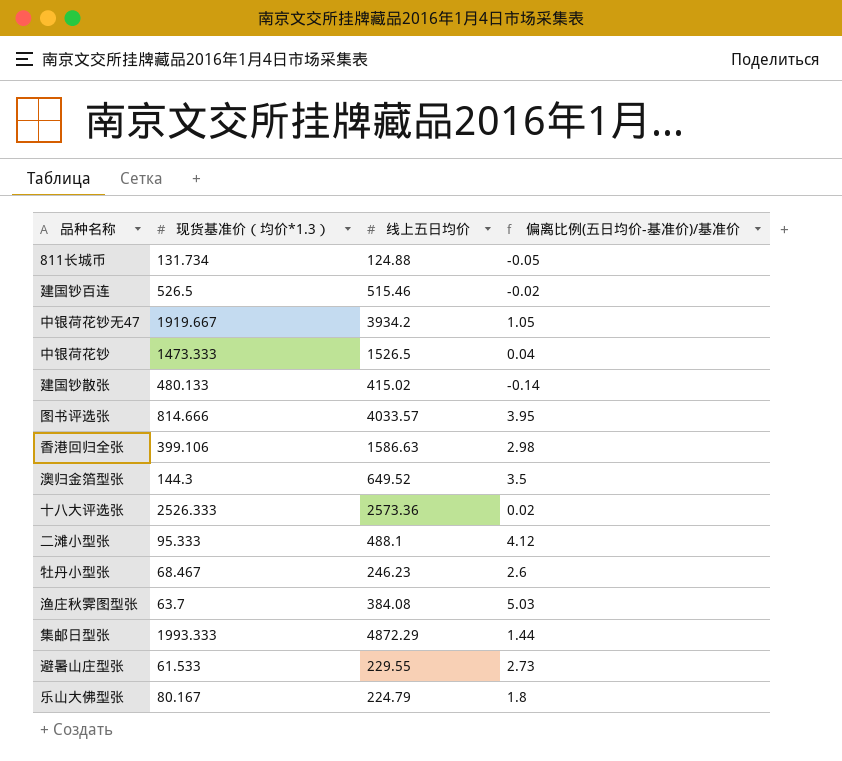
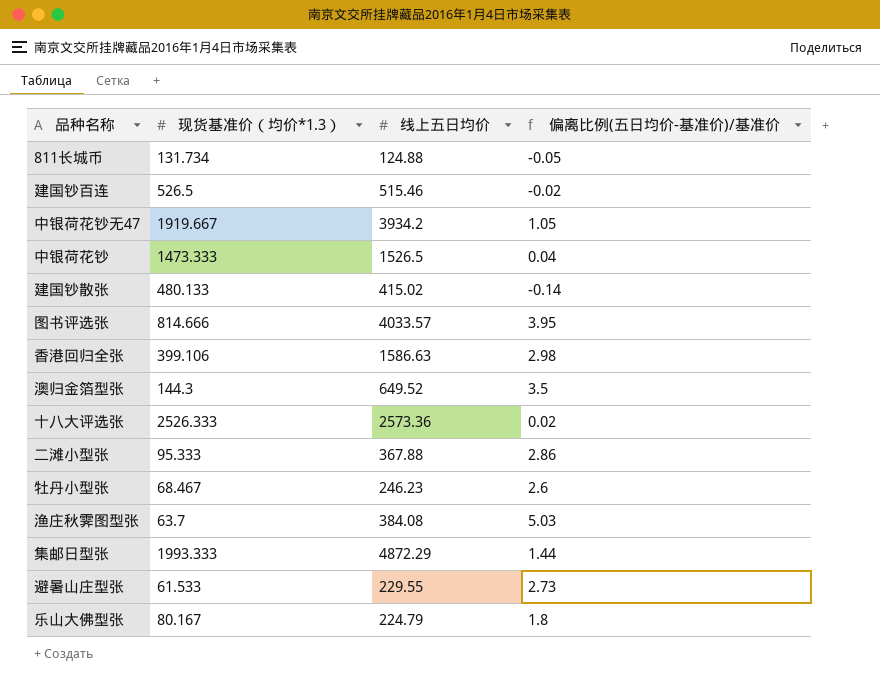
二滩小型张 | 线上五日均价: 488.1 -> 367.88
二滩小型张 | 偏离比例(五日均价-基准价)/基准价: 4.12 -> 2.86

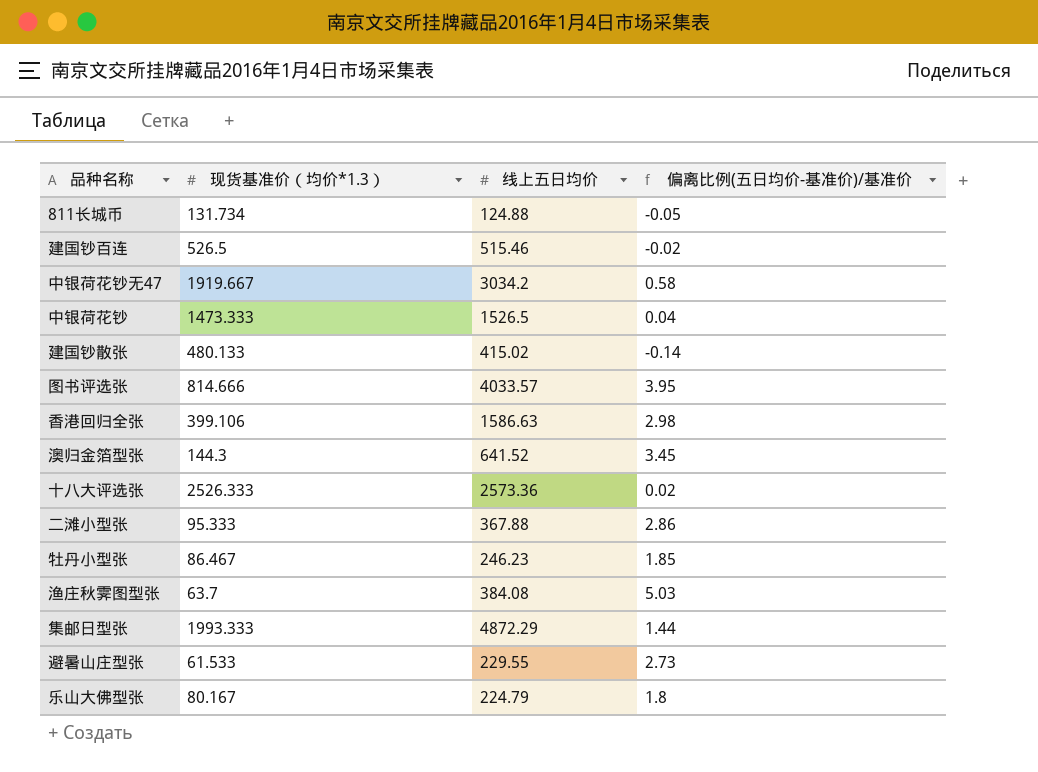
中银荷花钞无47 | 线上五日均价: 3934.2 -> 3034.2
中银荷花钞无47 | 偏离比例(五日均价-基准价)/基准价: 1.05 -> 0.58
澳归金箔型张 | 线上五日均价: 649.52 -> 641.52
澳归金箔型张 | 偏离比例(五日均价-基准价)/基准价: 3.5 -> 3.45
牡丹小型张 | 现货基准价（均价*1.3）: 68.467 -> 86.467
牡丹小型张 | 偏离比例(五日均价-基准价)/基准价: 2.6 -> 1.85

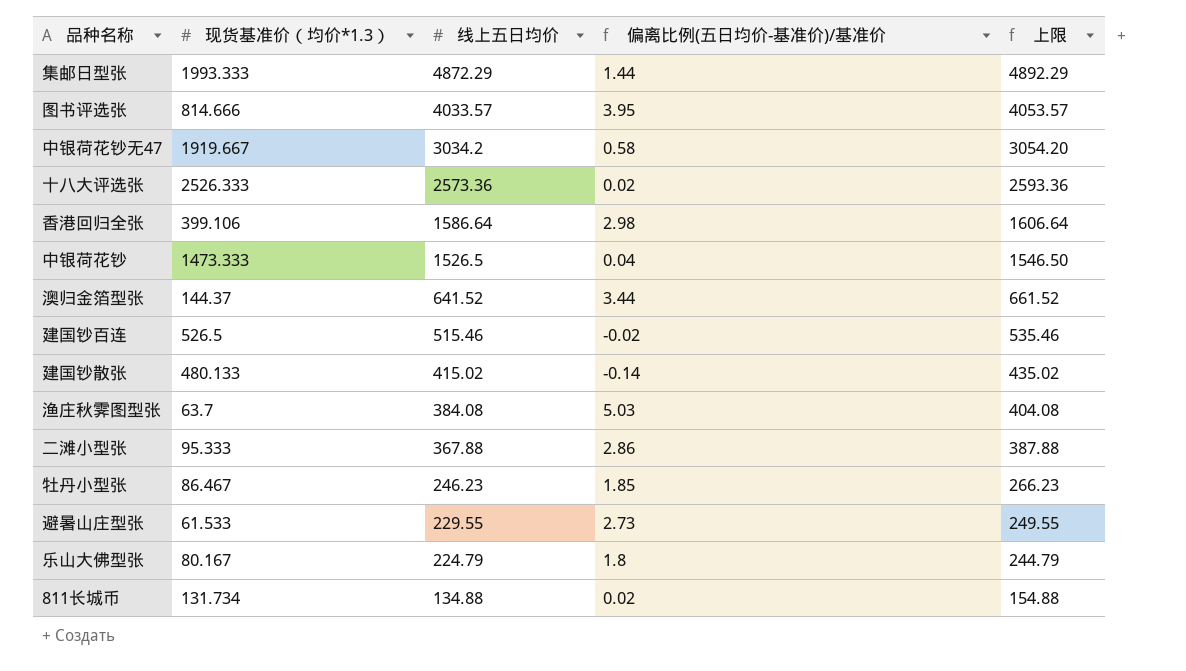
row order: none -> 线上五日均价 descending
column 上限 | formula: none -> [线上五日均价] + 20
香港回归全张 | 线上五日均价: 1586.63 -> 1586.64
澳归金箔型张 | 现货基准价（均价*1.3）: 144.3 -> 144.37
澳归金箔型张 | 偏离比例(五日均价-基准价)/基准价: 3.45 -> 3.44
811长城币 | 线上五日均价: 124.88 -> 134.88
811长城币 | 偏离比例(五日均价-基准价)/基准价: -0.05 -> 0.02

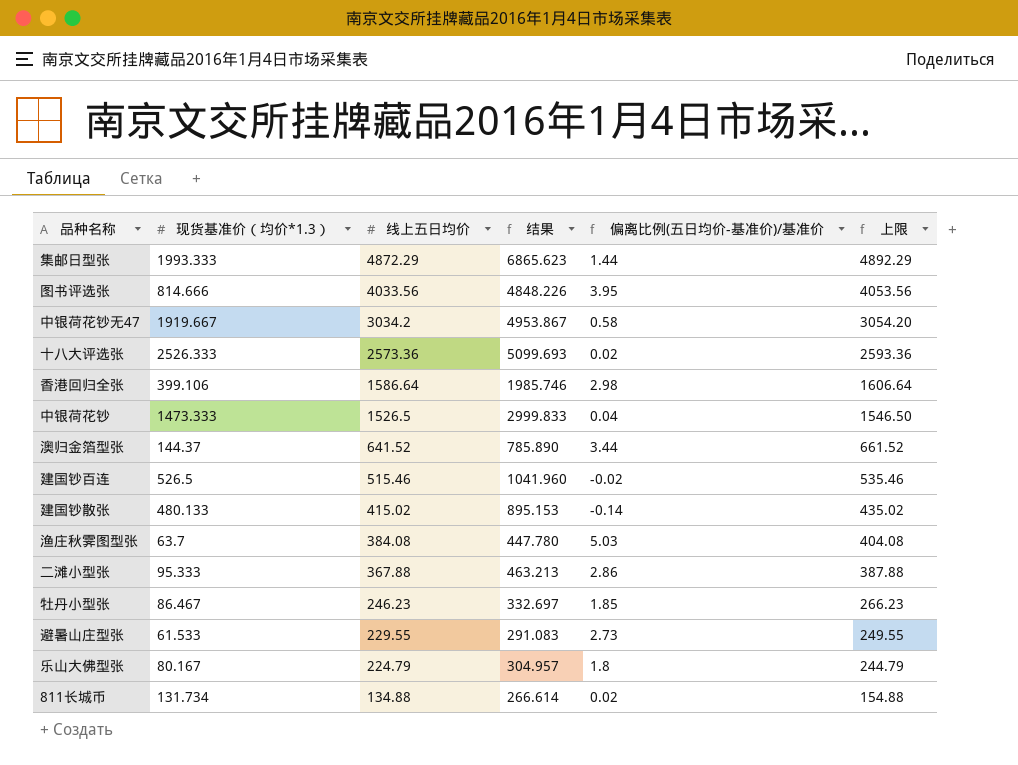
column 结果 | formula: none -> [现货基准价（均价*1.3）] + [线上五日均价]
图书评选张 | 线上五日均价: 4033.57 -> 4033.56
图书评选张 | 上限: 4053.57 -> 4053.56

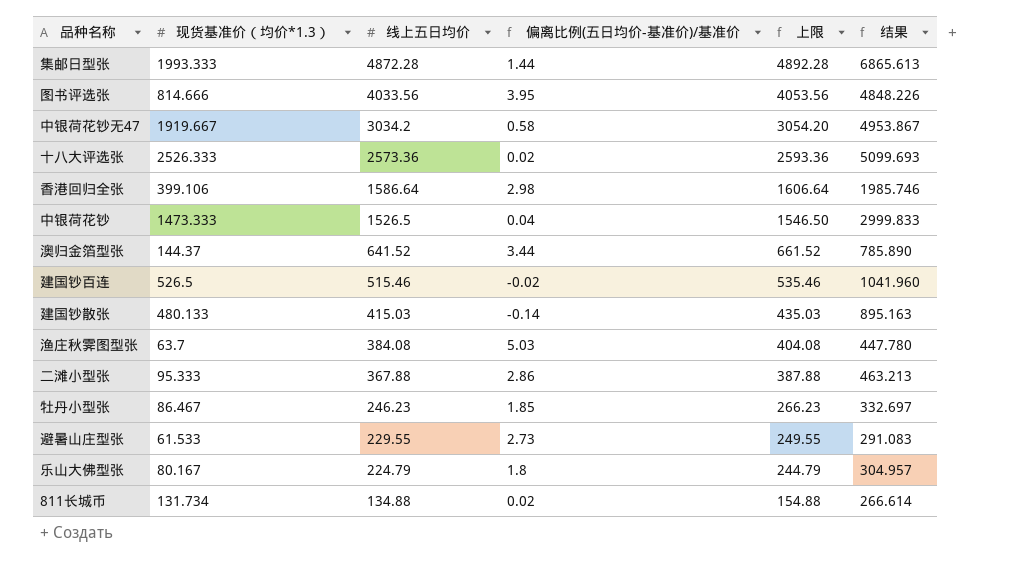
column 结果 | position: 4 -> 6
集邮日型张 | 线上五日均价: 4872.29 -> 4872.28
集邮日型张 | 上限: 4892.29 -> 4892.28
集邮日型张 | 结果: 6865.623 -> 6865.613
建国钞散张 | 线上五日均价: 415.02 -> 415.03
建国钞散张 | 上限: 435.02 -> 435.03
建国钞散张 | 结果: 895.153 -> 895.163

